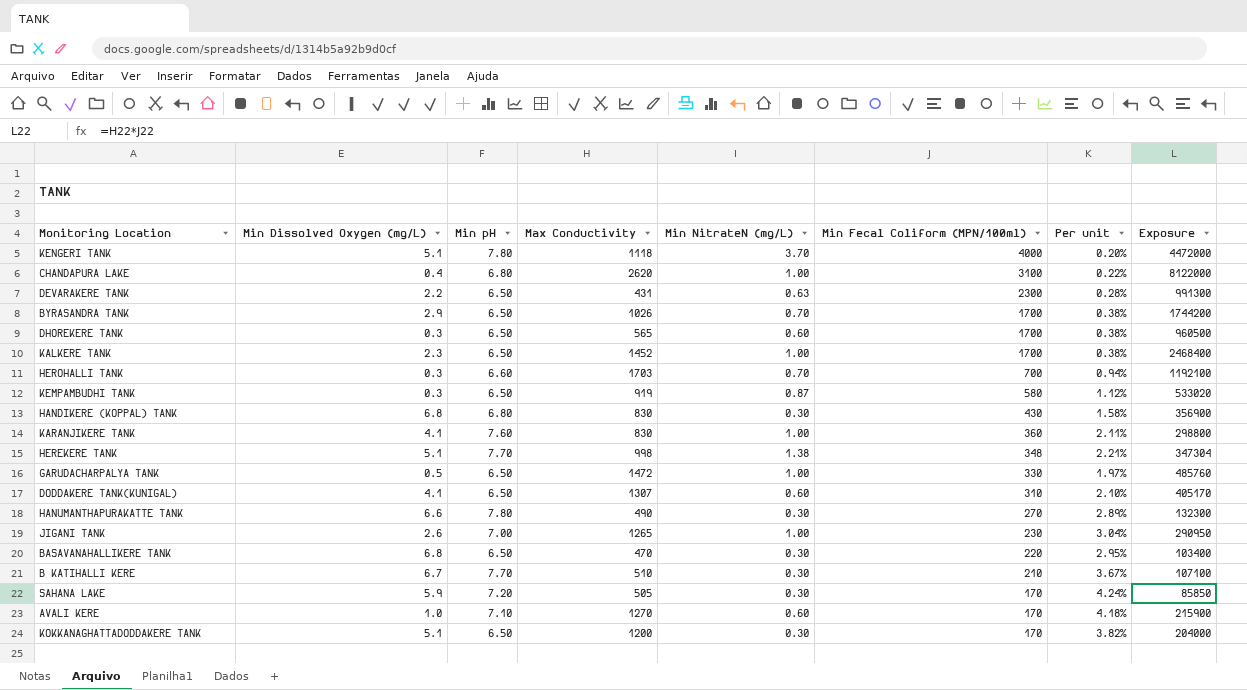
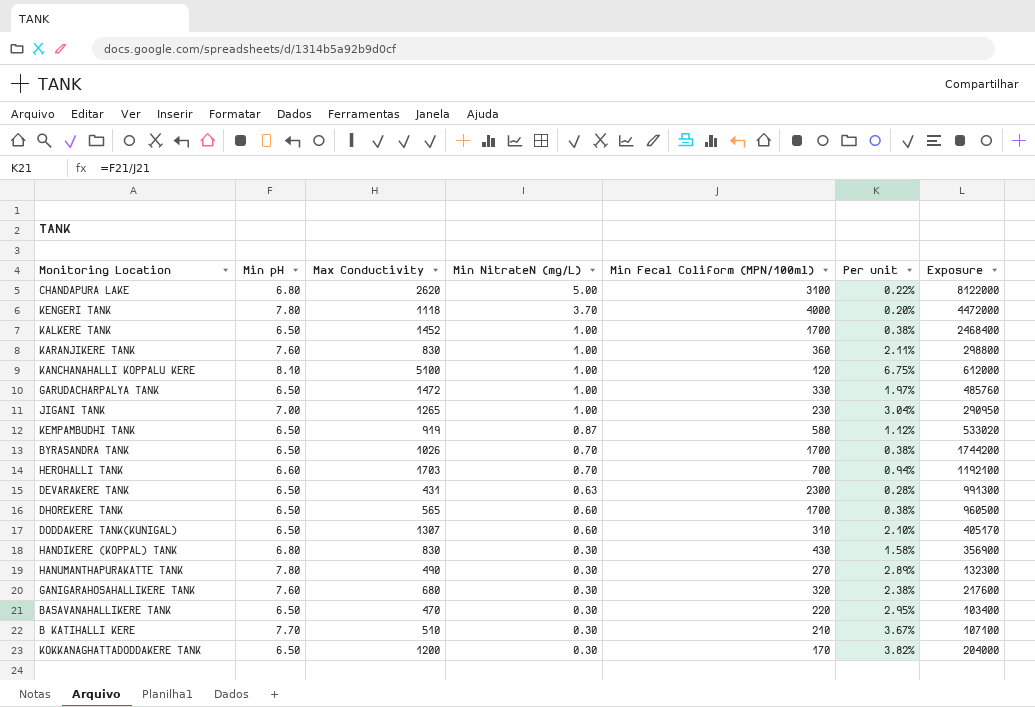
row order: Min Fecal Coliform (MPN/100ml) descending -> Min NitrateN (mg/L) descending
column Min Dissolved Oxygen (mg/L) | position: 2 -> none
row HEREKERE TANK: 5.1 | 7.70 | 998 | 1.38 | 348 | 2.21% | 347304 -> none
row SAHANA LAKE: 5.9 | 7.20 | 505 | 0.30 | 170 | 4.24% | 85850 -> none
row AVALI KERE: 1.0 | 7.10 | 1270 | 0.60 | 170 | 4.18% | 215900 -> none
CHANDAPURA LAKE | Min NitrateN (mg/L): 1.00 -> 5.00
row KANCHANAHALLI KOPPALU KERE: none -> 8.10 | 5100 | 1.00 | 120 | 6.75% | 612000
row GANIGARAHOSAHALLIKERE TANK: none -> 7.60 | 680 | 0.30 | 320 | 2.38% | 217600

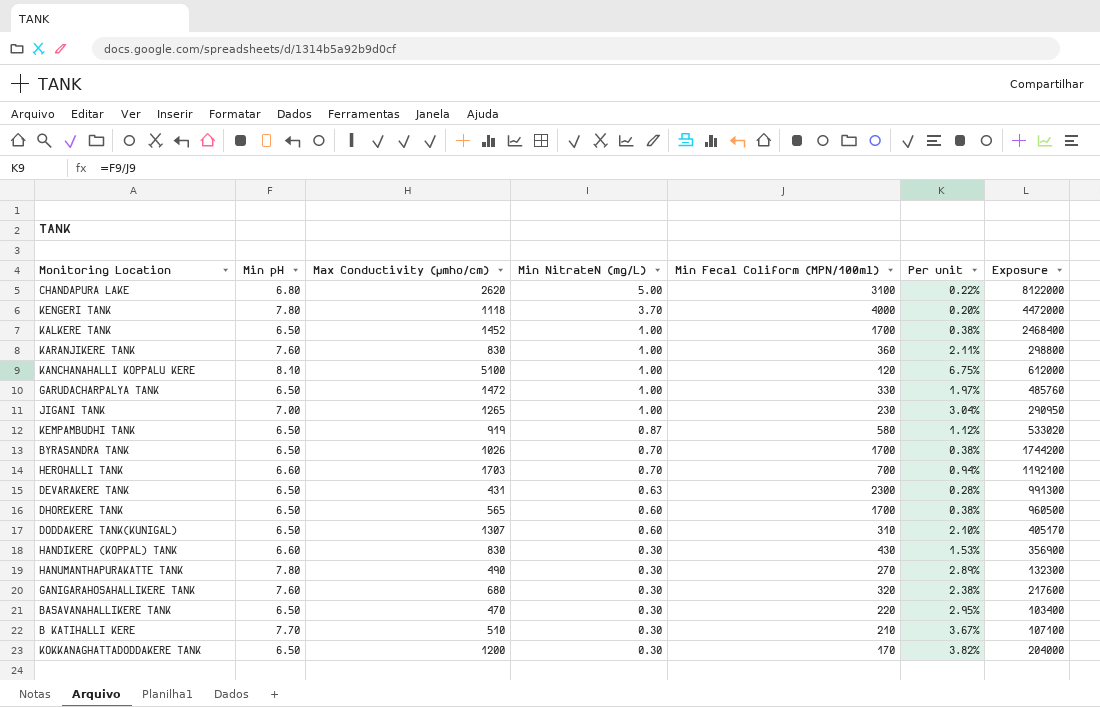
column name: Max Conductivity -> Max Conductivity (µmho/cm)
HANDIKERE (KOPPAL) TANK | Min pH: 6.80 -> 6.60
HANDIKERE (KOPPAL) TANK | Per unit: 1.58% -> 1.53%

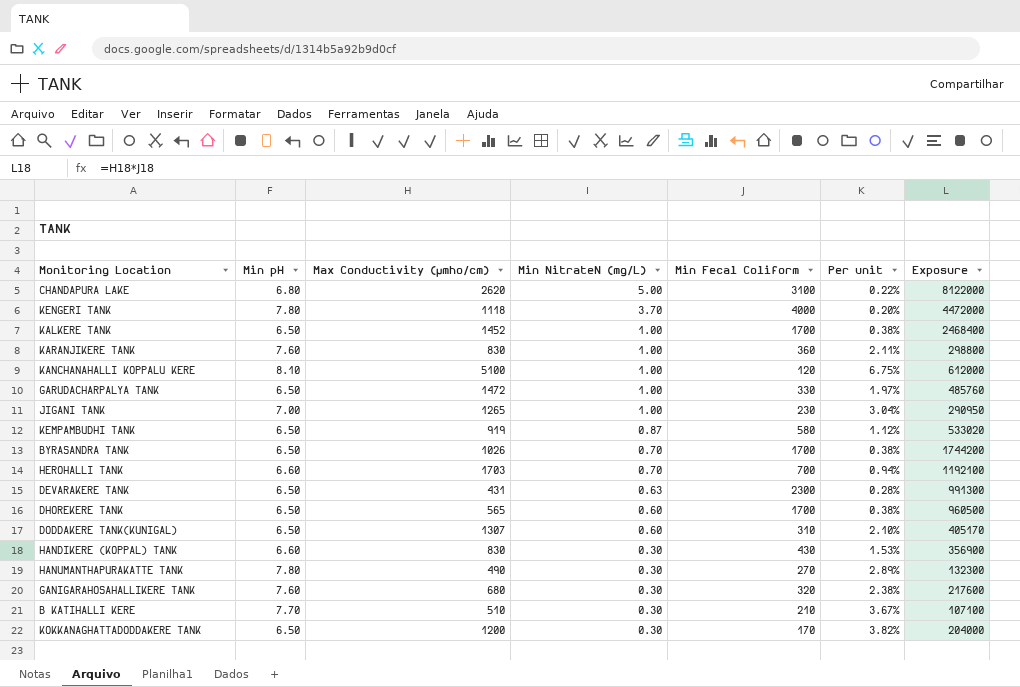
column name: Min Fecal Coliform (MPN/100ml) -> Min Fecal Coliform
row BASAVANAHALLIKERE TANK: 6.50 | 470 | 0.30 | 220 | 2.95% | 103400 -> none

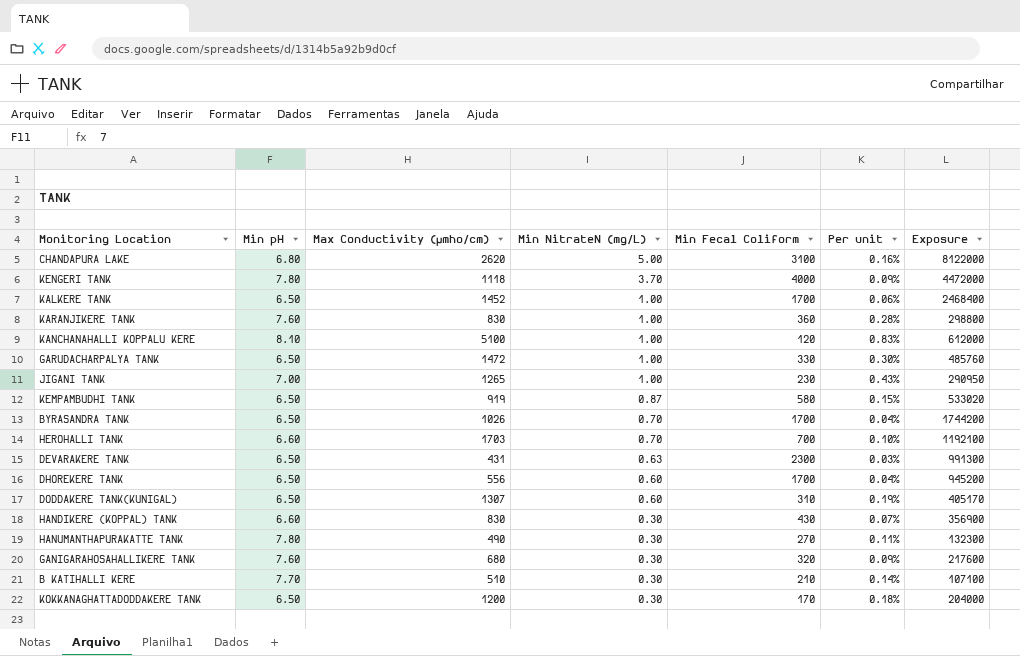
column Per unit | formula: [Min pH] / [Min Fecal Coliform] -> [Min NitrateN (mg/L)] / [Min Fecal Coliform]
DHOREKERE TANK | Max Conductivity (µmho/cm): 565 -> 556
DHOREKERE TANK | Exposure: 960500 -> 945200

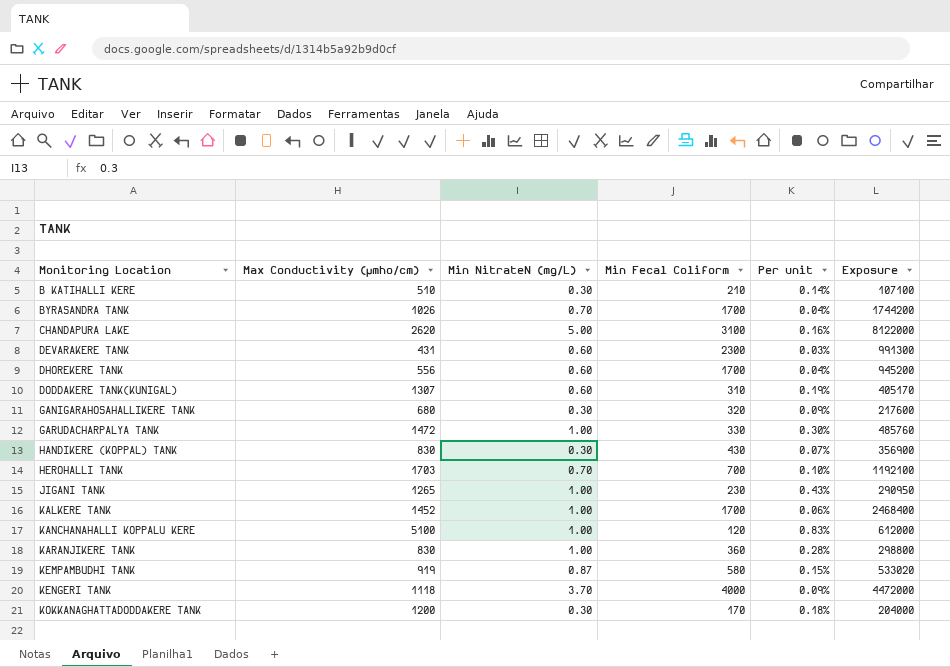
row order: Min NitrateN (mg/L) descending -> Monitoring Location ascending
column Min pH | position: 2 -> none
row HANUMANTHAPURAKATTE TANK: 7.80 | 490 | 0.30 | 270 | 0.11% | 132300 -> none
DEVARAKERE TANK | Min NitrateN (mg/L): 0.63 -> 0.60

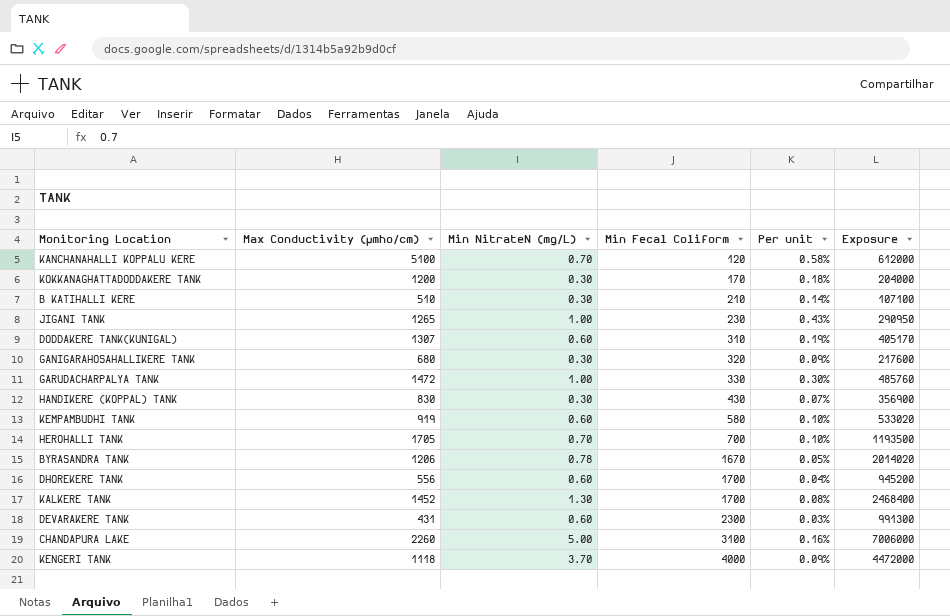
row order: Monitoring Location ascending -> Min Fecal Coliform ascending
row KARANJIKERE TANK: 830 | 1.00 | 360 | 0.28% | 298800 -> none
KANCHANAHALLI KOPPALU KERE | Min NitrateN (mg/L): 1.00 -> 0.70
KANCHANAHALLI KOPPALU KERE | Per unit: 0.83% -> 0.58%
KEMPAMBUDHI TANK | Min NitrateN (mg/L): 0.87 -> 0.60
KEMPAMBUDHI TANK | Per unit: 0.15% -> 0.10%
HEROHALLI TANK | Max Conductivity (µmho/cm): 1703 -> 1705
HEROHALLI TANK | Exposure: 1192100 -> 1193500
BYRASANDRA TANK | Max Conductivity (µmho/cm): 1026 -> 1206
BYRASANDRA TANK | Min NitrateN (mg/L): 0.70 -> 0.78
BYRASANDRA TANK | Min Fecal Coliform: 1700 -> 1670
BYRASANDRA TANK | Per unit: 0.04% -> 0.05%
BYRASANDRA TANK | Exposure: 1744200 -> 2014020
KALKERE TANK | Min NitrateN (mg/L): 1.00 -> 1.30
KALKERE TANK | Per unit: 0.06% -> 0.08%
CHANDAPURA LAKE | Max Conductivity (µmho/cm): 2620 -> 2260
CHANDAPURA LAKE | Exposure: 8122000 -> 7006000

